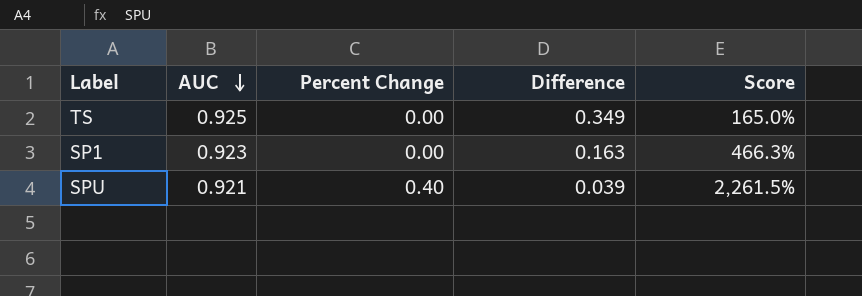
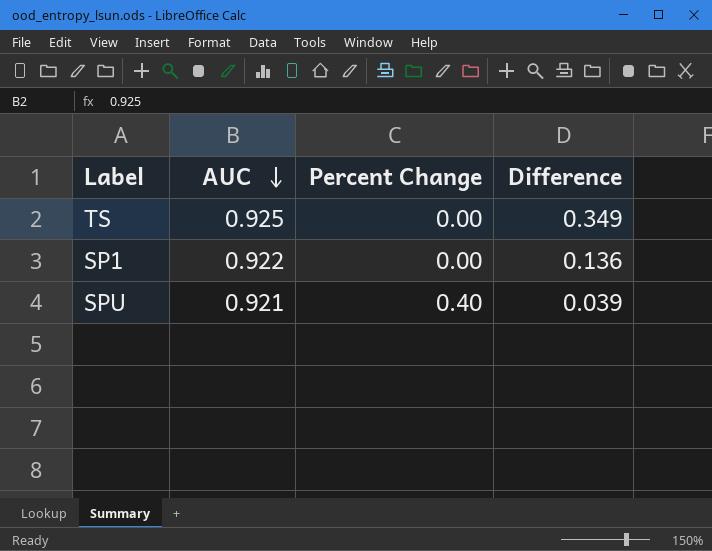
column Score | formula: ([AUC] - [Difference]) / [Difference] -> none
SP1 | AUC: 0.923 -> 0.922
SP1 | Difference: 0.163 -> 0.136

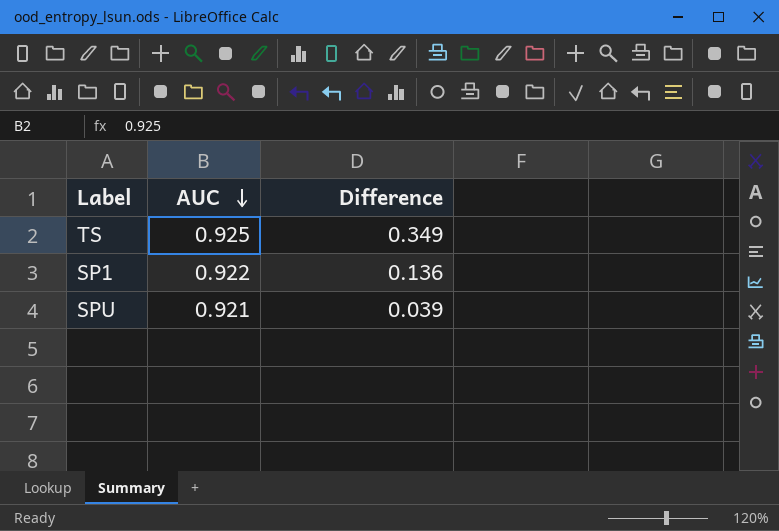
column Percent Change | position: 3 -> none

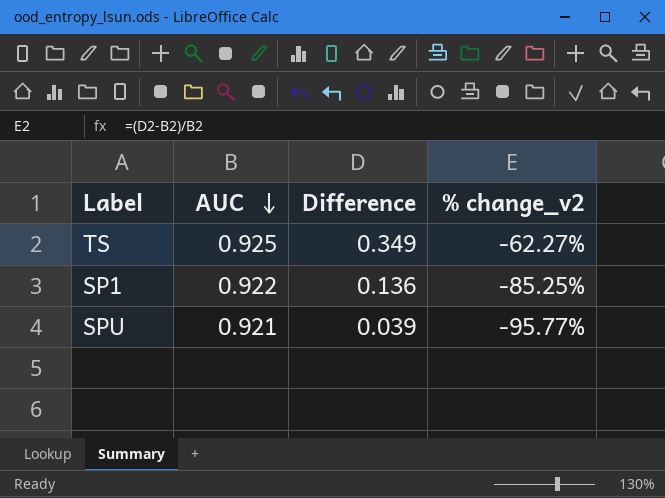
column % change_v2 | formula: none -> ([Difference] - [AUC]) / [AUC]

